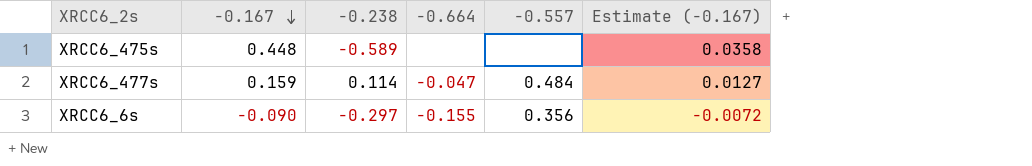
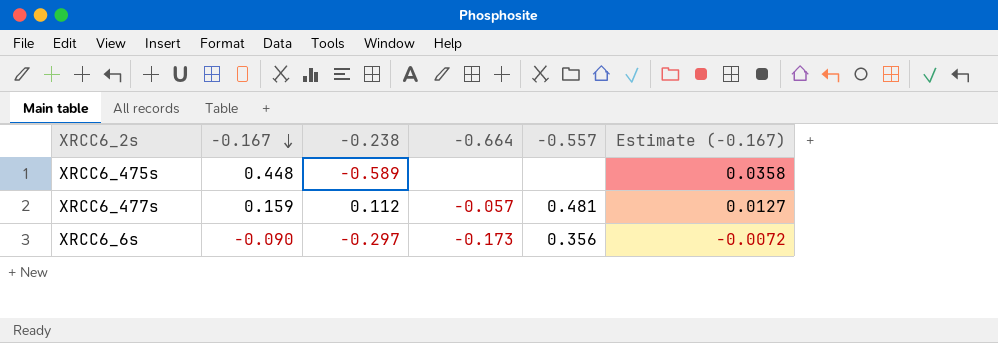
XRCC6_477s | -0.238: 0.114 -> 0.112
XRCC6_477s | -0.664: -0.047 -> -0.057
XRCC6_477s | -0.557: 0.484 -> 0.481
XRCC6_6s | -0.664: -0.155 -> -0.173

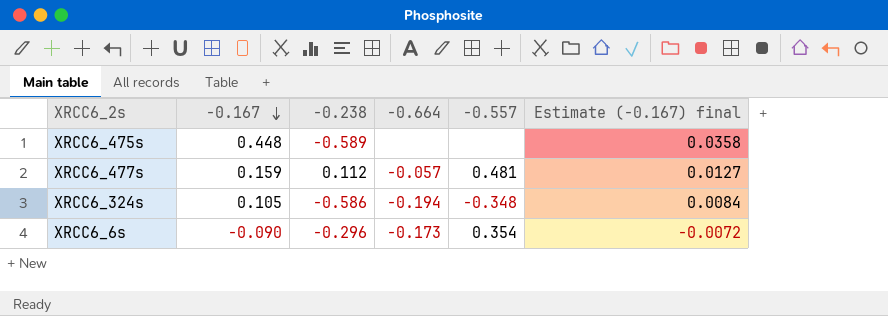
column name: Estimate (-0.167) -> Estimate (-0.167) final
row XRCC6_324s: none -> 0.105 | -0.586 | -0.194 | -0.348 | 0.0084
XRCC6_6s | -0.238: -0.297 -> -0.296
XRCC6_6s | -0.557: 0.356 -> 0.354

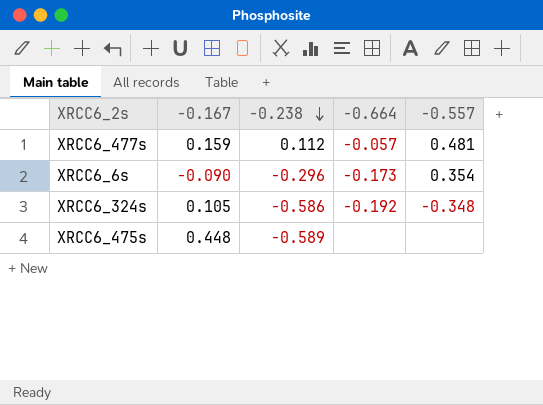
row order: -0.167 descending -> -0.238 descending
column Estimate (-0.167) final | formula: [-0.167] * 0.08 -> none
XRCC6_324s | -0.664: -0.194 -> -0.192

